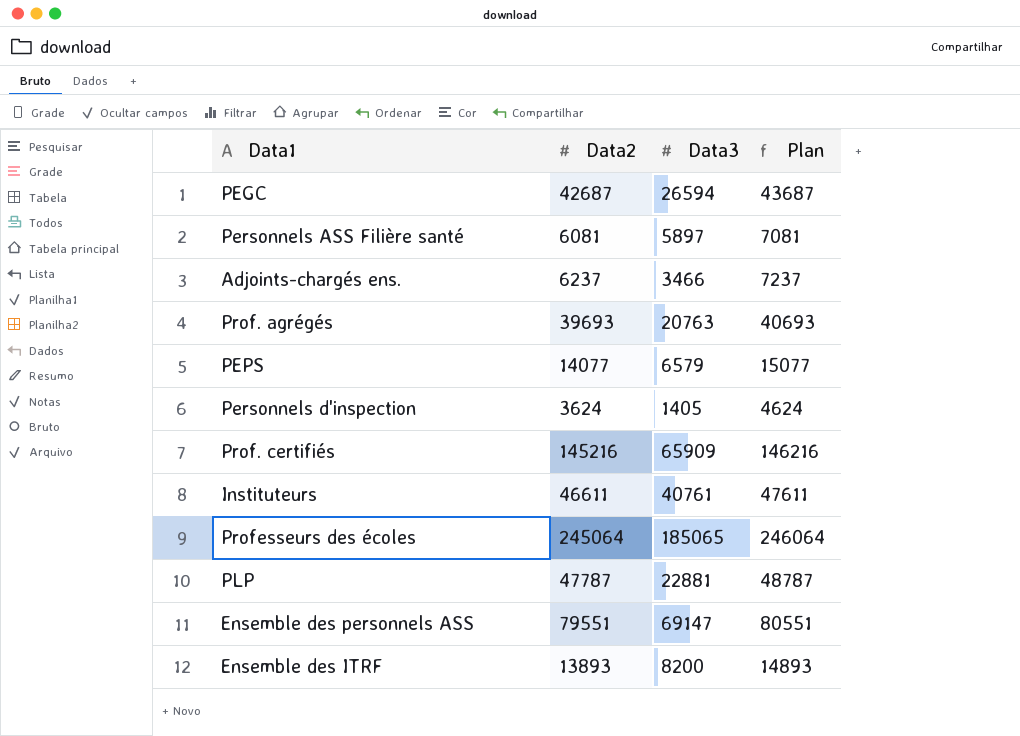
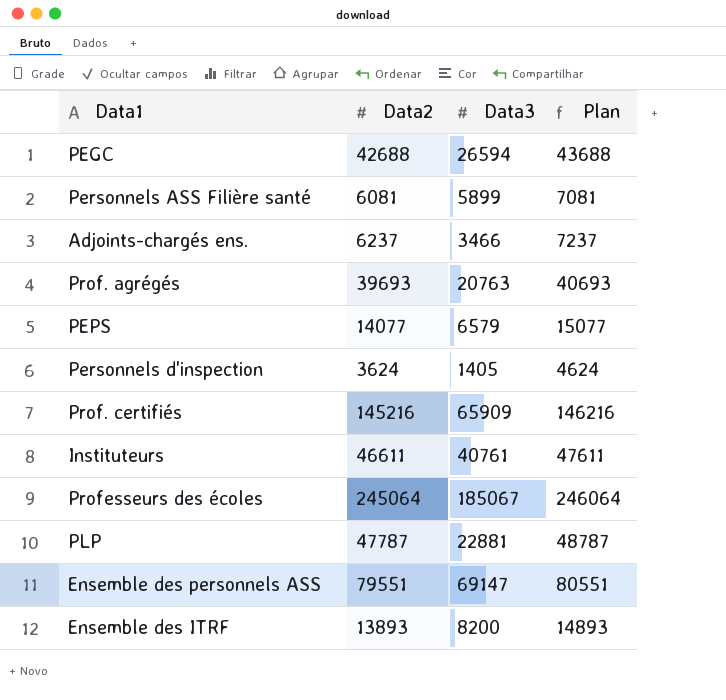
PEGC | Data2: 42687 -> 42688
PEGC | Plan: 43687 -> 43688
Personnels ASS Filière santé | Data3: 5897 -> 5899
Professeurs des écoles | Data3: 185065 -> 185067

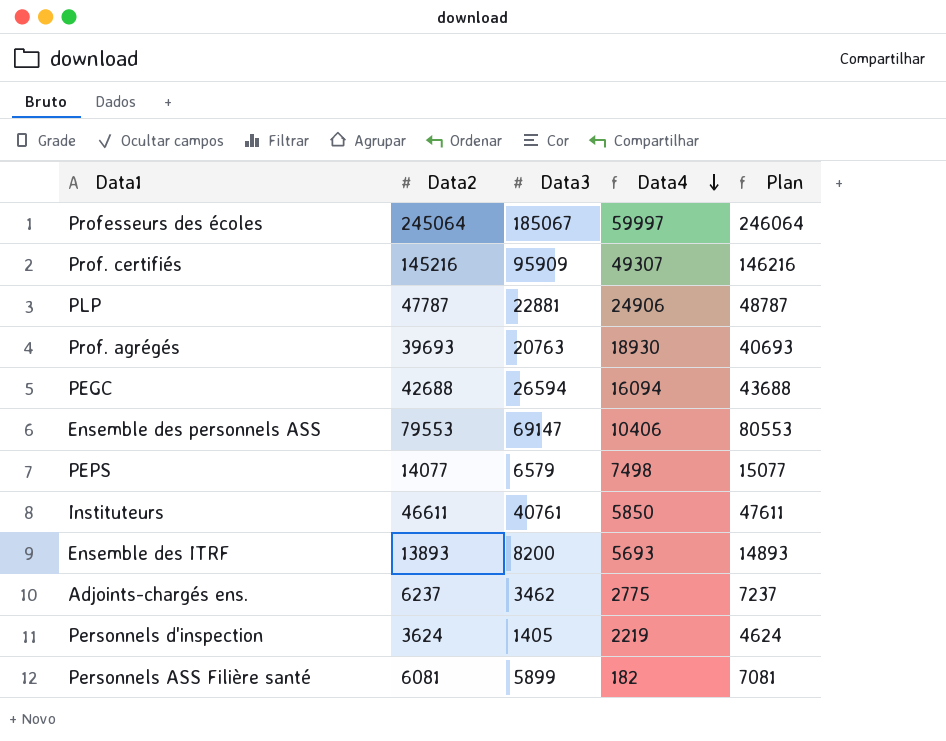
row order: none -> Data4 descending
column Data4 | formula: none -> [Data2] - [Data3]
Prof. certifiés | Data3: 65909 -> 95909
Ensemble des personnels ASS | Data2: 79551 -> 79553
Ensemble des personnels ASS | Plan: 80551 -> 80553
Adjoints-chargés ens. | Data3: 3466 -> 3462

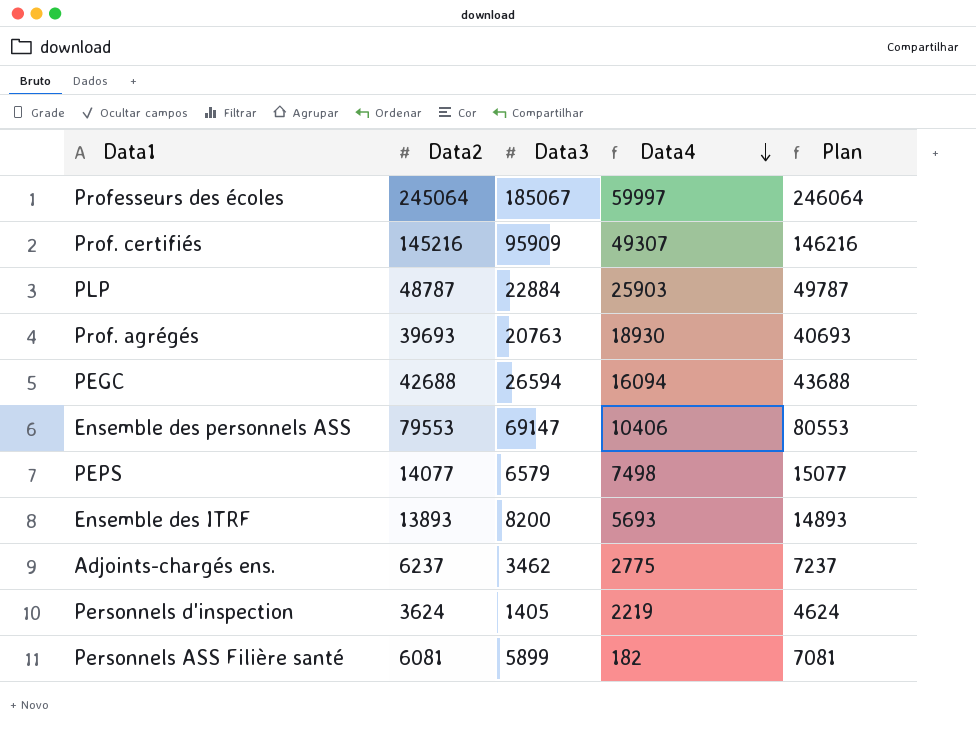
row Instituteurs: 46611 | 40761 | 5850 | 47611 -> none
PLP | Data2: 47787 -> 48787
PLP | Data3: 22881 -> 22884
PLP | Data4: 24906 -> 25903
PLP | Plan: 48787 -> 49787

